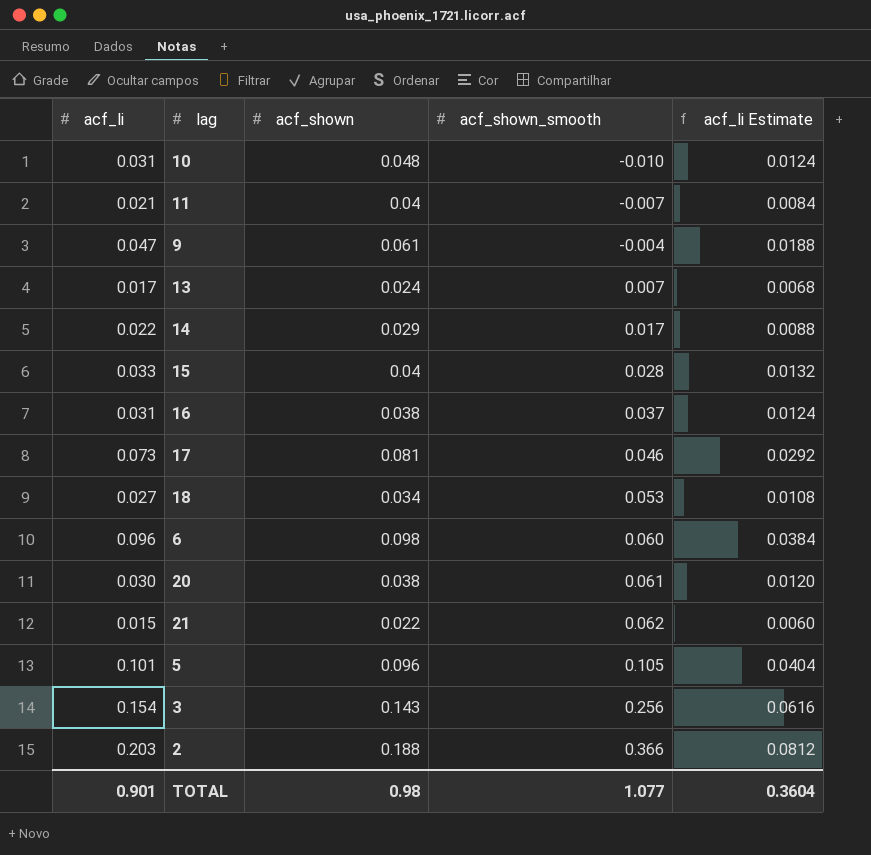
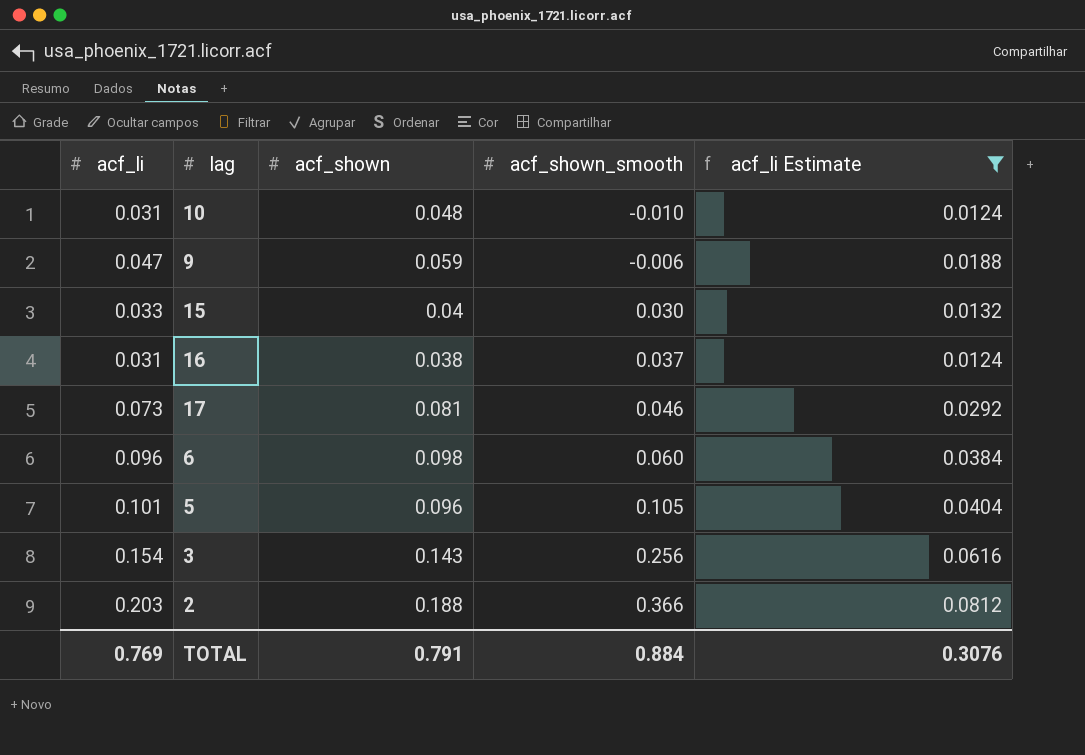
filter: none -> acf_li Estimate >= 0.0124
9 | acf_shown: 0.061 -> 0.059
9 | acf_shown_smooth: -0.004 -> -0.006
15 | acf_shown_smooth: 0.028 -> 0.030
TOTAL | acf_li: 0.901 -> 0.769
TOTAL | acf_shown: 0.98 -> 0.791
TOTAL | acf_shown_smooth: 1.077 -> 0.884
TOTAL | acf_li Estimate: 0.3604 -> 0.3076

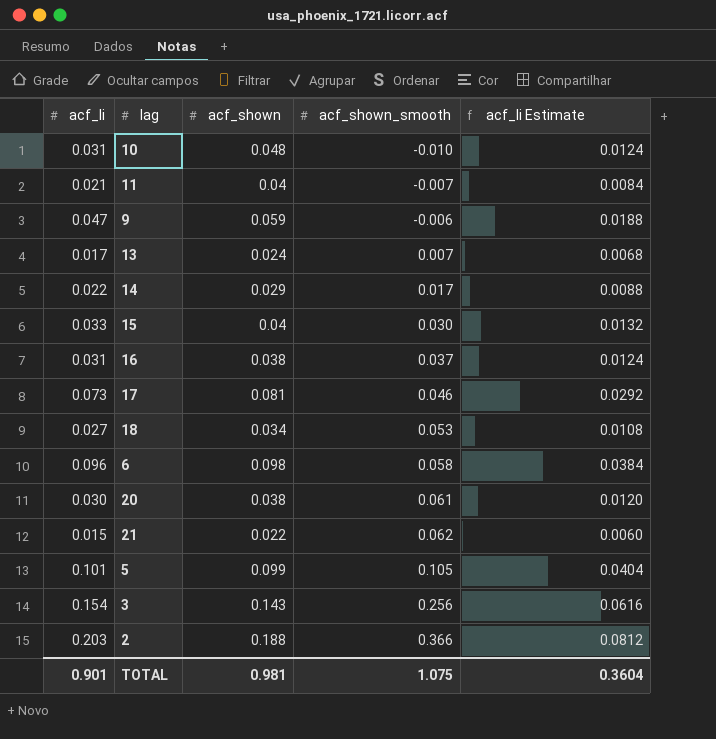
filter: acf_li Estimate >= 0.0124 -> none
6 | acf_shown_smooth: 0.060 -> 0.058
5 | acf_shown: 0.096 -> 0.099
TOTAL | acf_li: 0.769 -> 0.901
TOTAL | acf_shown: 0.791 -> 0.981
TOTAL | acf_shown_smooth: 0.884 -> 1.075
TOTAL | acf_li Estimate: 0.3076 -> 0.3604

